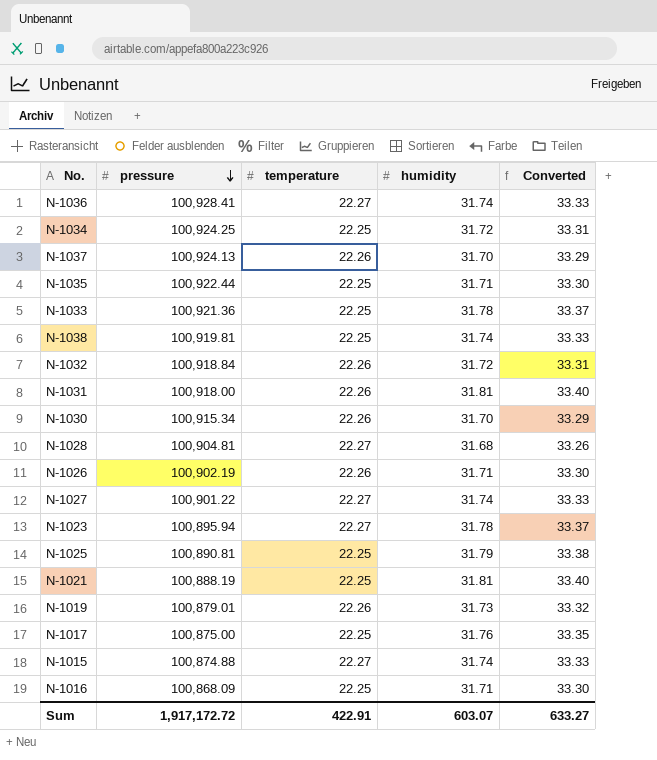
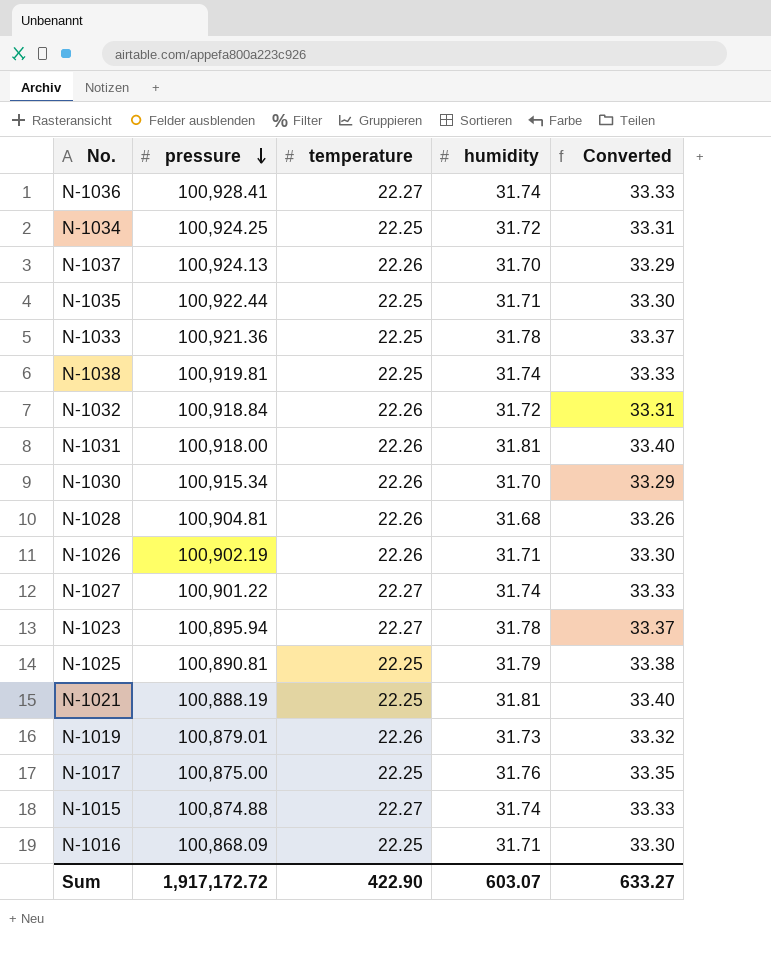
N-1028 | temperature: 22.27 -> 22.26
Sum | temperature: 422.91 -> 422.90

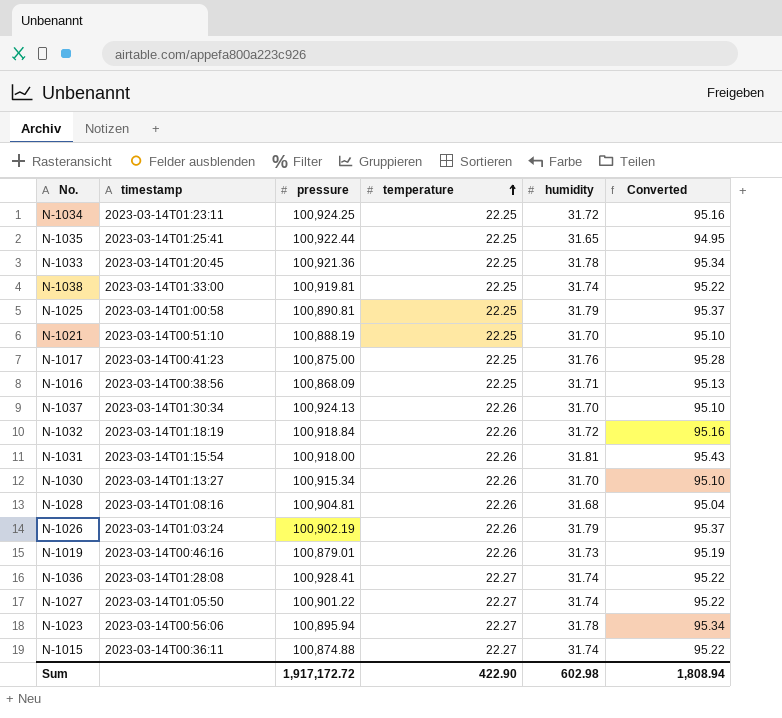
row order: pressure descending -> temperature ascending
column timestamp | position: none -> 2
column Converted | formula: [humidity] * 1.05 -> [humidity] * 3
N-1035 | humidity: 31.71 -> 31.65
N-1021 | humidity: 31.81 -> 31.70
N-1026 | humidity: 31.71 -> 31.79
Sum | humidity: 603.07 -> 602.98
Sum | Converted: 633.27 -> 1,808.94

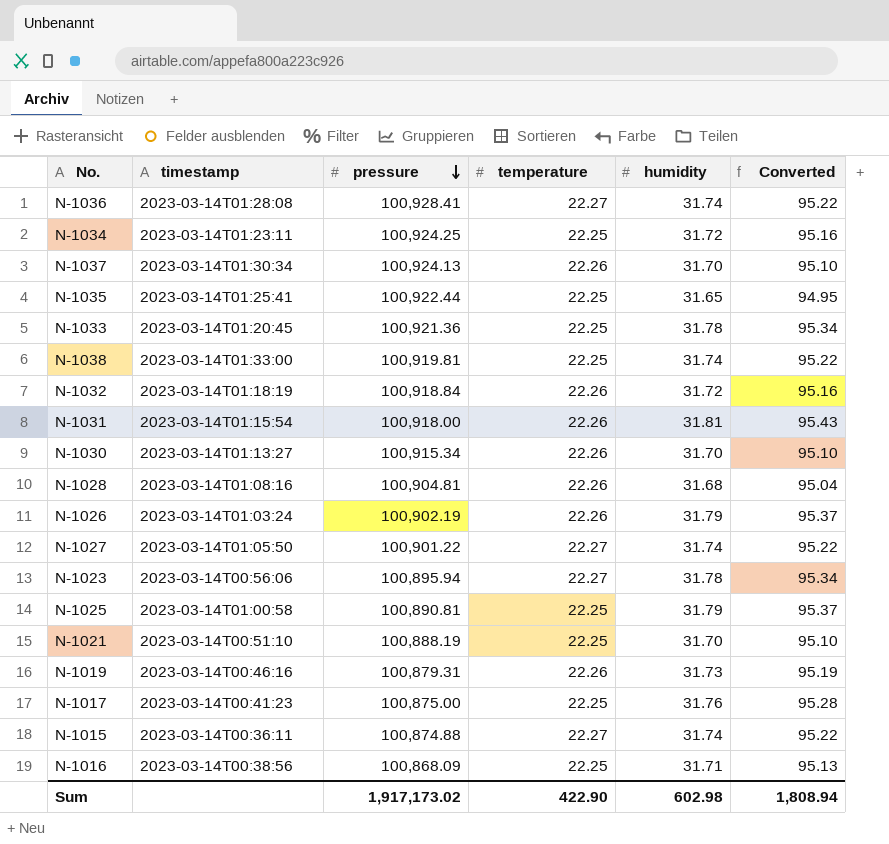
row order: temperature ascending -> pressure descending
N-1019 | pressure: 100,879.01 -> 100,879.31
Sum | pressure: 1,917,172.72 -> 1,917,173.02

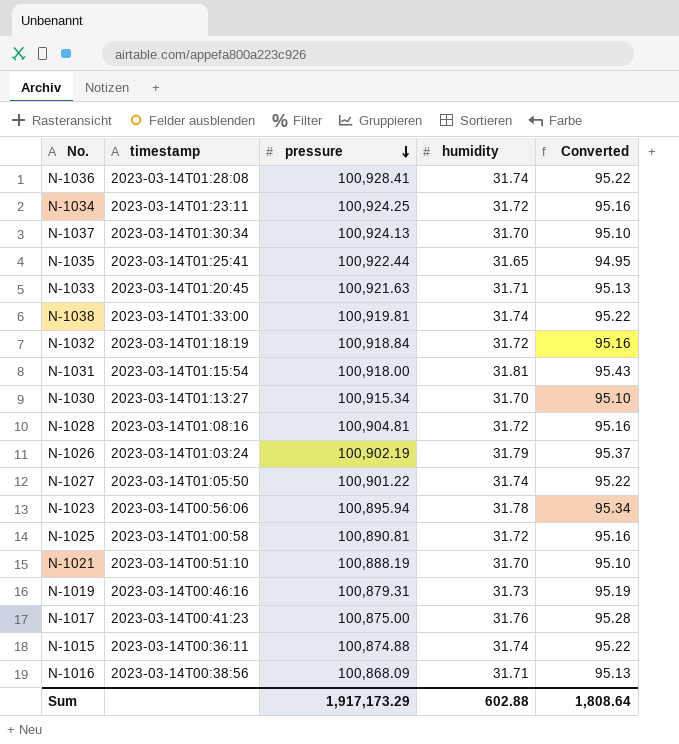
column temperature | position: 4 -> none
N-1033 | pressure: 100,921.36 -> 100,921.63
N-1033 | humidity: 31.78 -> 31.71
N-1033 | Converted: 95.34 -> 95.13
N-1028 | humidity: 31.68 -> 31.72
N-1028 | Converted: 95.04 -> 95.16
N-1025 | humidity: 31.79 -> 31.72
N-1025 | Converted: 95.37 -> 95.16
Sum | pressure: 1,917,173.02 -> 1,917,173.29
Sum | humidity: 602.98 -> 602.88
Sum | Converted: 1,808.94 -> 1,808.64

